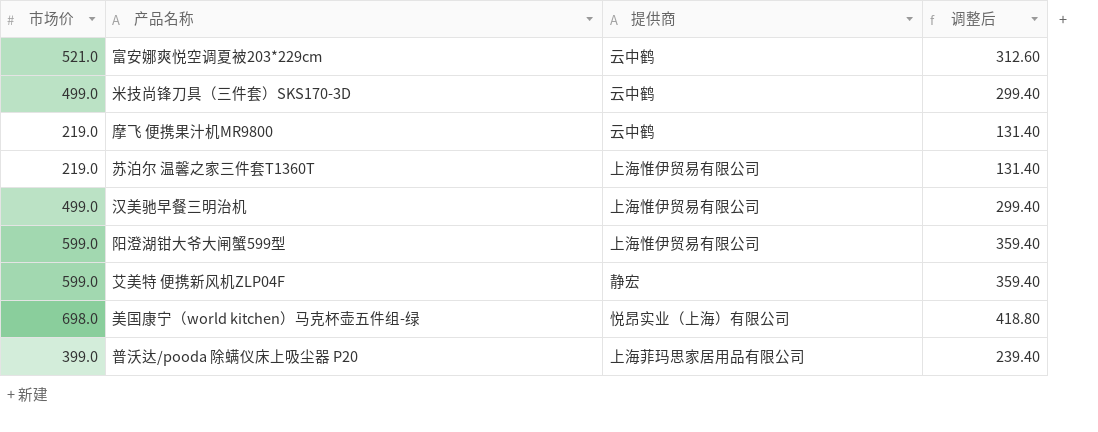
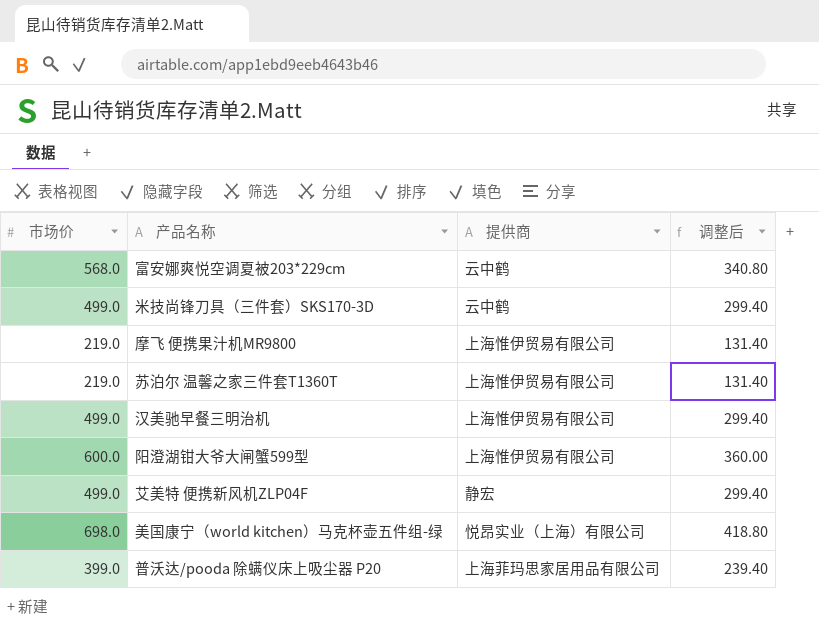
富安娜爽悦空调夏被203*229cm | 市场价: 521.0 -> 568.0
富安娜爽悦空调夏被203*229cm | 调整后: 312.60 -> 340.80
摩飞 便携果汁机MR9800 | 提供商: 云中鹤 -> 上海惟伊贸易有限公司
阳澄湖钳大爷大闸蟹599型 | 市场价: 599.0 -> 600.0
阳澄湖钳大爷大闸蟹599型 | 调整后: 359.40 -> 360.00
艾美特 便携新风机ZLP04F | 市场价: 599.0 -> 499.0
艾美特 便携新风机ZLP04F | 调整后: 359.40 -> 299.40

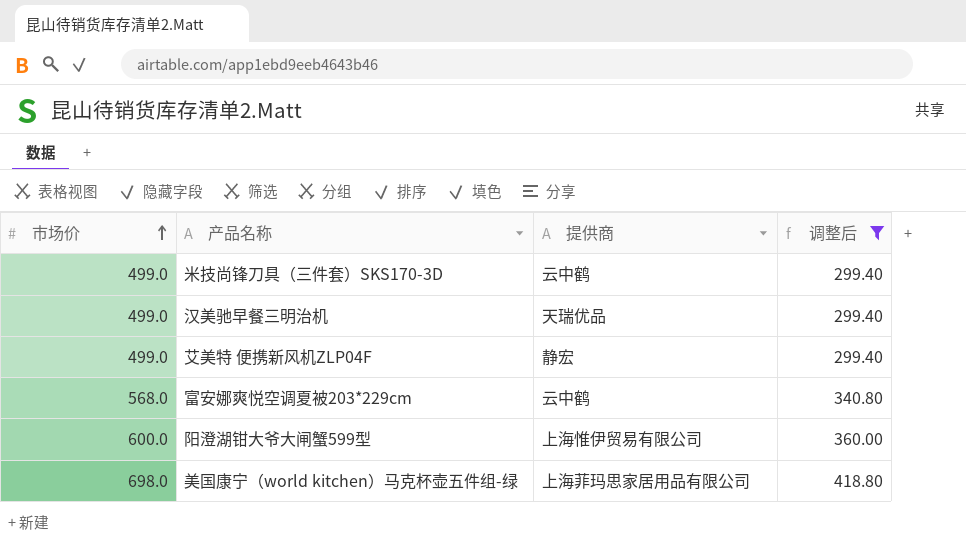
filter: none -> 调整后 >= 299.40
row order: none -> 市场价 ascending
汉美驰早餐三明治机 | 提供商: 上海惟伊贸易有限公司 -> 天瑞优品
美国康宁（world kitchen）马克杯壶五件组-绿 | 提供商: 悦昂实业（上海）有限公司 -> 上海菲玛思家居用品有限公司

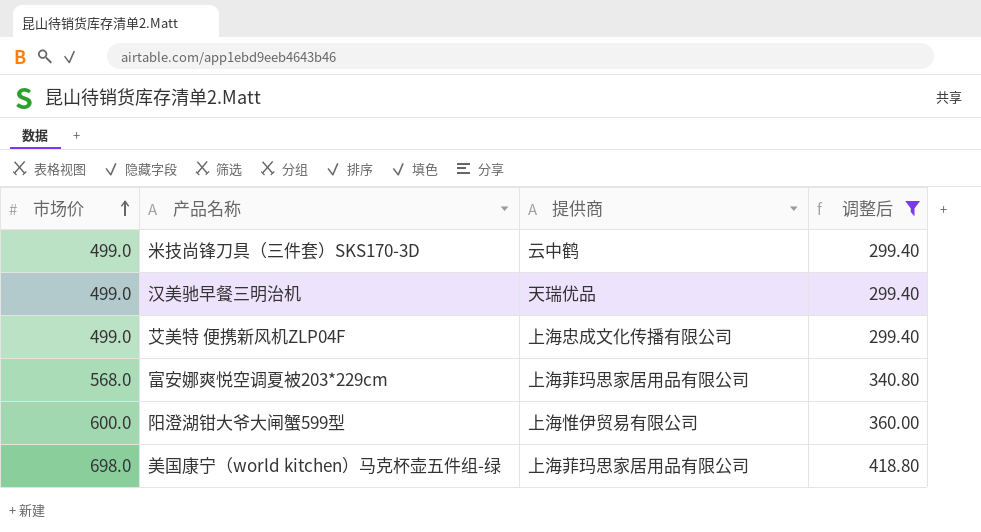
艾美特 便携新风机ZLP04F | 提供商: 静宏 -> 上海忠成文化传播有限公司
富安娜爽悦空调夏被203*229cm | 提供商: 云中鹤 -> 上海菲玛思家居用品有限公司

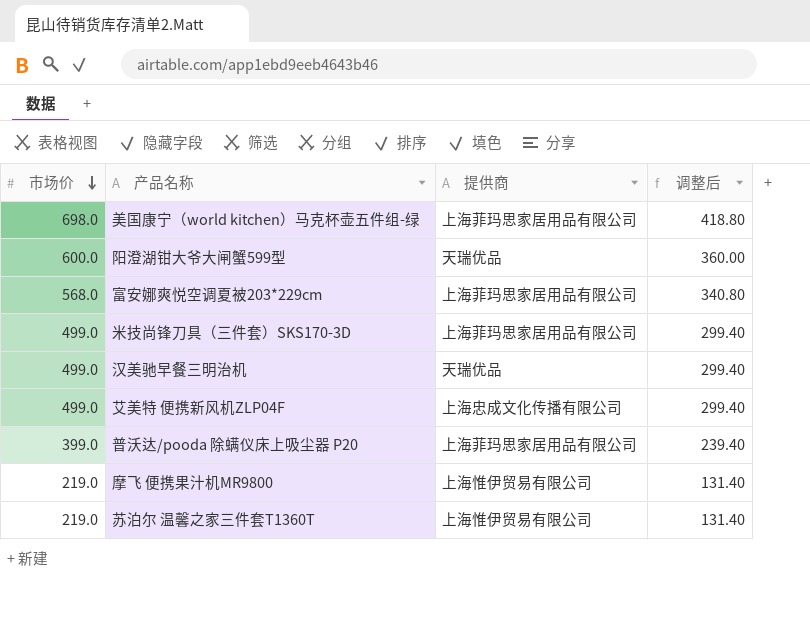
filter: 调整后 >= 299.40 -> none
row order: 市场价 ascending -> 市场价 descending
阳澄湖钳大爷大闸蟹599型 | 提供商: 上海惟伊贸易有限公司 -> 天瑞优品
米技尚锋刀具（三件套）SKS170-3D | 提供商: 云中鹤 -> 上海菲玛思家居用品有限公司

